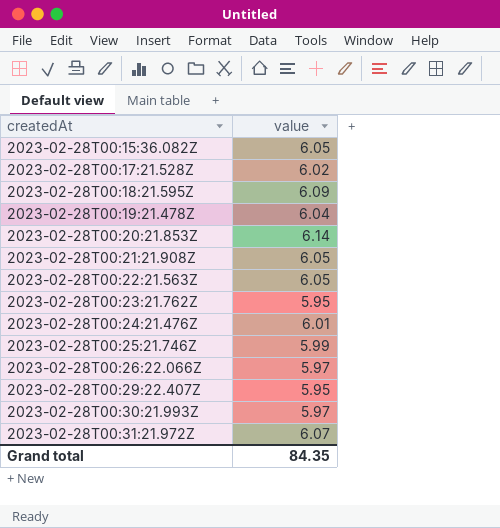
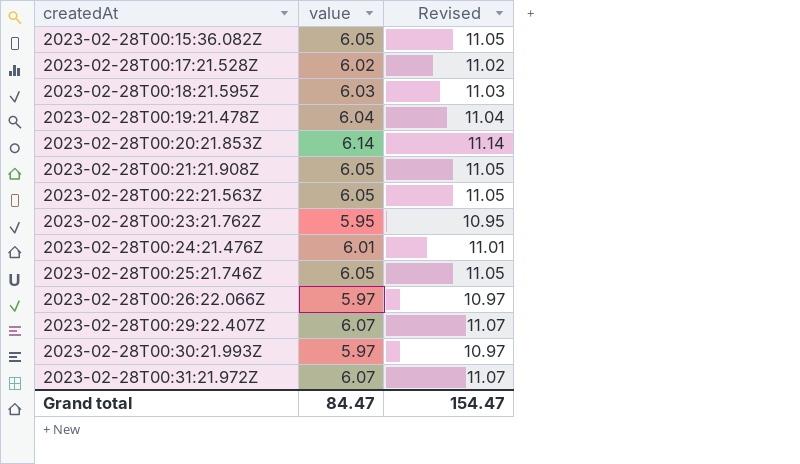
column Revised | formula: none -> [value] + 5
2023-02-28T00:18:21.595Z | value: 6.09 -> 6.03
2023-02-28T00:25:21.746Z | value: 5.99 -> 6.05
2023-02-28T00:29:22.407Z | value: 5.95 -> 6.07
Grand total | value: 84.35 -> 84.47

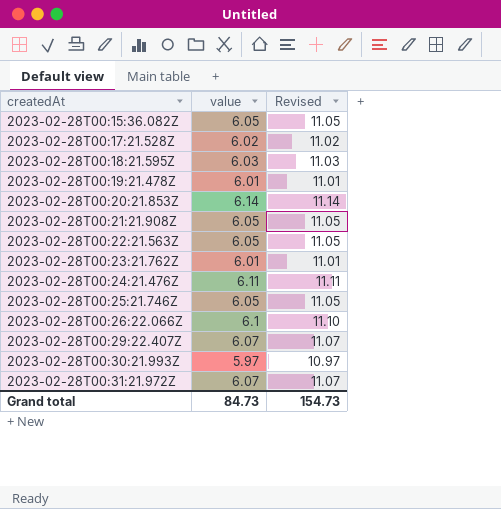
2023-02-28T00:19:21.478Z | value: 6.04 -> 6.01
2023-02-28T00:19:21.478Z | Revised: 11.04 -> 11.01
2023-02-28T00:23:21.762Z | value: 5.95 -> 6.01
2023-02-28T00:23:21.762Z | Revised: 10.95 -> 11.01
2023-02-28T00:24:21.476Z | value: 6.01 -> 6.11
2023-02-28T00:24:21.476Z | Revised: 11.01 -> 11.11
2023-02-28T00:26:22.066Z | value: 5.97 -> 6.1
2023-02-28T00:26:22.066Z | Revised: 10.97 -> 11.10
Grand total | value: 84.47 -> 84.73
Grand total | Revised: 154.47 -> 154.73

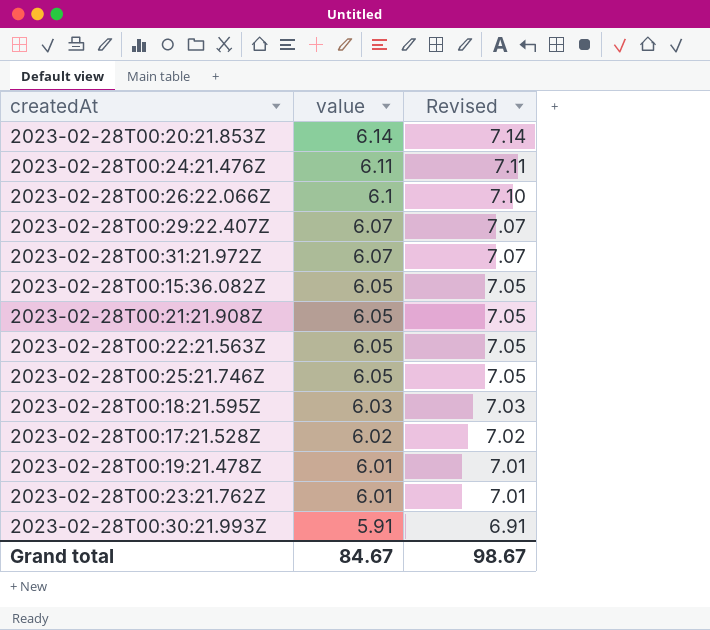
row order: createdAt ascending -> value descending
column Revised | formula: [value] + 5 -> [value] + 1
2023-02-28T00:30:21.993Z | value: 5.97 -> 5.91
Grand total | value: 84.73 -> 84.67
Grand total | Revised: 154.73 -> 98.67

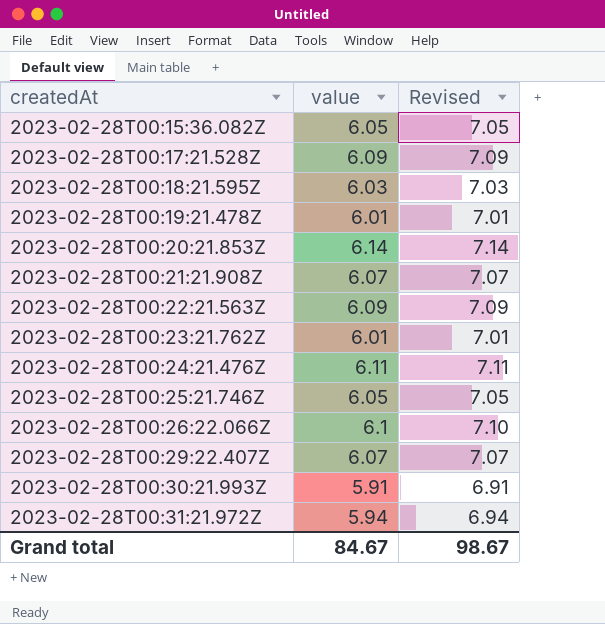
row order: value descending -> createdAt ascending
2023-02-28T00:17:21.528Z | value: 6.02 -> 6.09
2023-02-28T00:17:21.528Z | Revised: 7.02 -> 7.09
2023-02-28T00:21:21.908Z | value: 6.05 -> 6.07
2023-02-28T00:21:21.908Z | Revised: 7.05 -> 7.07
2023-02-28T00:22:21.563Z | value: 6.05 -> 6.09
2023-02-28T00:22:21.563Z | Revised: 7.05 -> 7.09
2023-02-28T00:31:21.972Z | value: 6.07 -> 5.94
2023-02-28T00:31:21.972Z | Revised: 7.07 -> 6.94

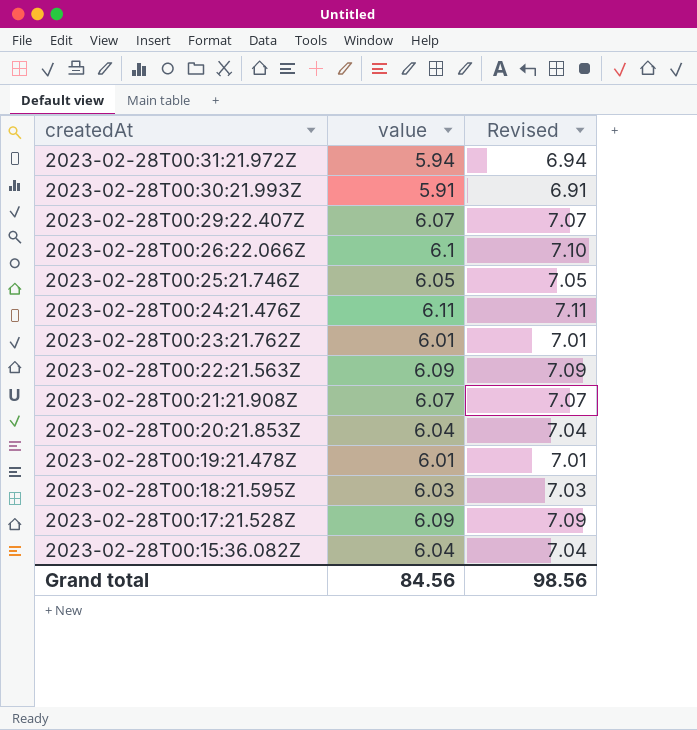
row order: createdAt ascending -> createdAt descending
2023-02-28T00:20:21.853Z | value: 6.14 -> 6.04
2023-02-28T00:20:21.853Z | Revised: 7.14 -> 7.04
2023-02-28T00:15:36.082Z | value: 6.05 -> 6.04
2023-02-28T00:15:36.082Z | Revised: 7.05 -> 7.04
Grand total | value: 84.67 -> 84.56
Grand total | Revised: 98.67 -> 98.56

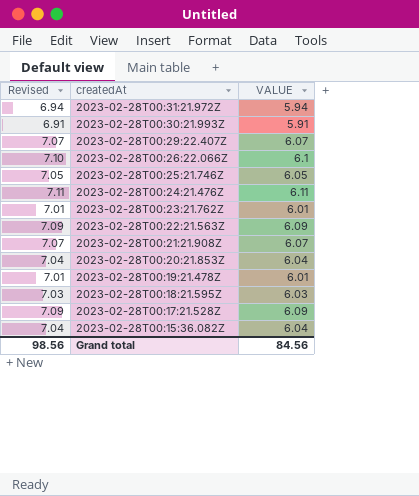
column Revised | position: 3 -> 1
column name: value -> VALUE

